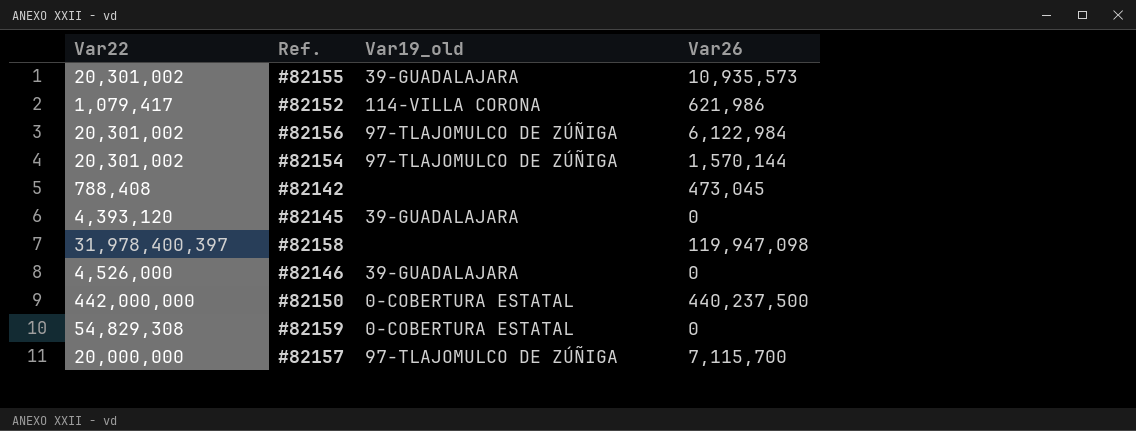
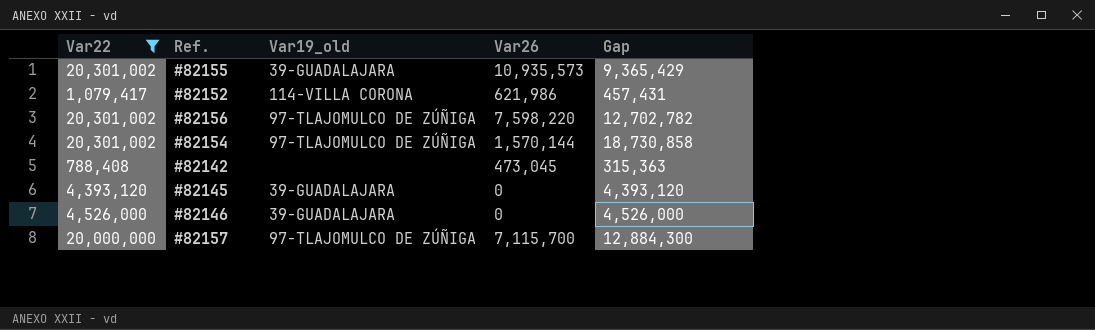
filter: none -> Var22 <= 20,301,002
column Gap | formula: none -> [Var22] - [Var26]
#82156 | Var26: 6,122,984 -> 7,598,220

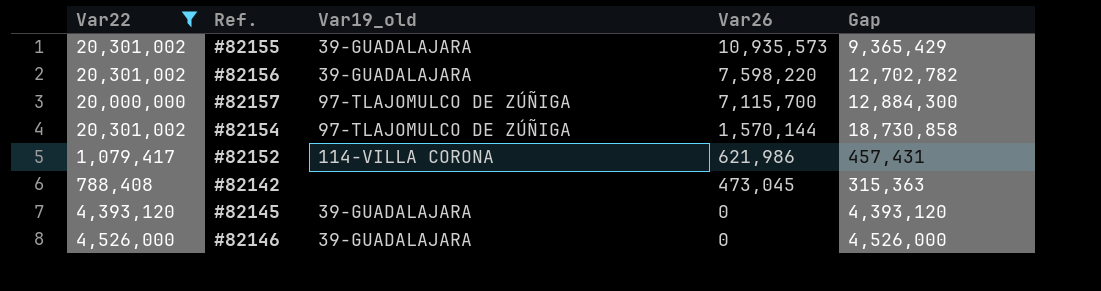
row order: none -> Var26 descending
#82156 | Var19_old: 97-TLAJOMULCO DE ZÚÑIGA -> 39-GUADALAJARA

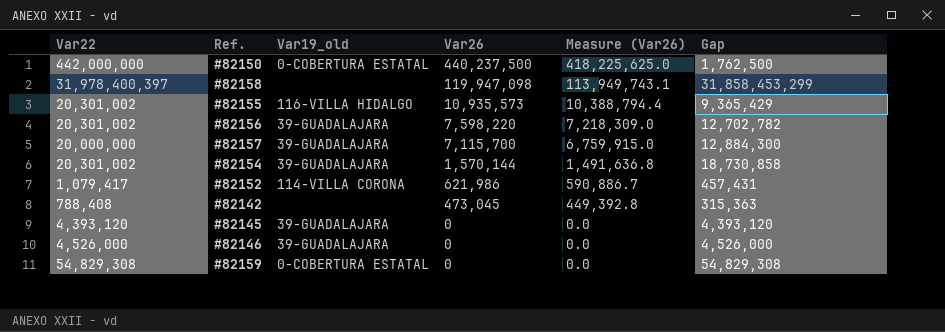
filter: Var22 <= 20,301,002 -> none
column Measure (Var26) | formula: none -> [Var26] * 0.95
#82155 | Var19_old: 39-GUADALAJARA -> 116-VILLA HIDALGO
#82157 | Var19_old: 97-TLAJOMULCO DE ZÚÑIGA -> 39-GUADALAJARA
#82154 | Var19_old: 97-TLAJOMULCO DE ZÚÑIGA -> 39-GUADALAJARA

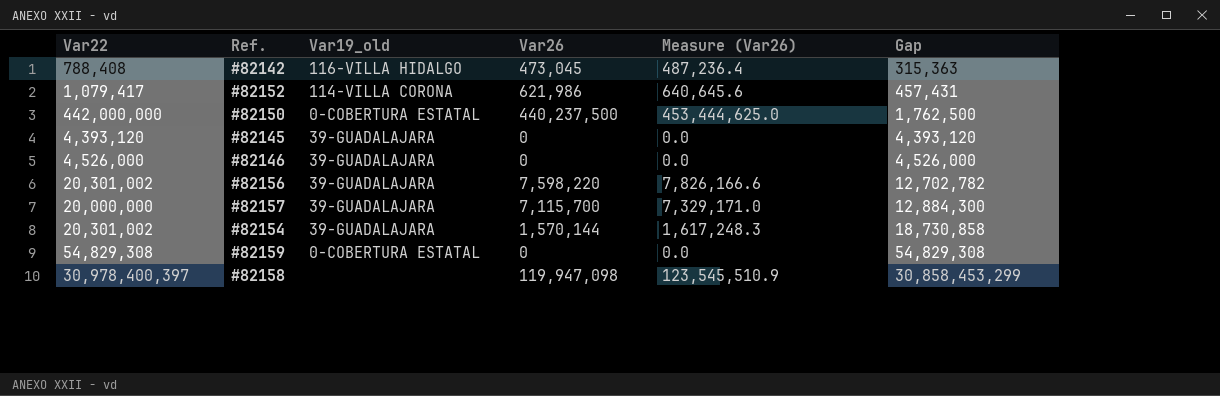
row order: Var26 descending -> Gap ascending
column Measure (Var26) | formula: [Var26] * 0.95 -> [Var26] * 1.03
row #82155: 20,301,002 | 116-VILLA HIDALGO | 10,935,573 | 10,388,794.4 | 9,365,429 -> none
#82142 | Var19_old: none -> 116-VILLA HIDALGO
#82158 | Var22: 31,978,400,397 -> 30,978,400,397
#82158 | Gap: 31,858,453,299 -> 30,858,453,299

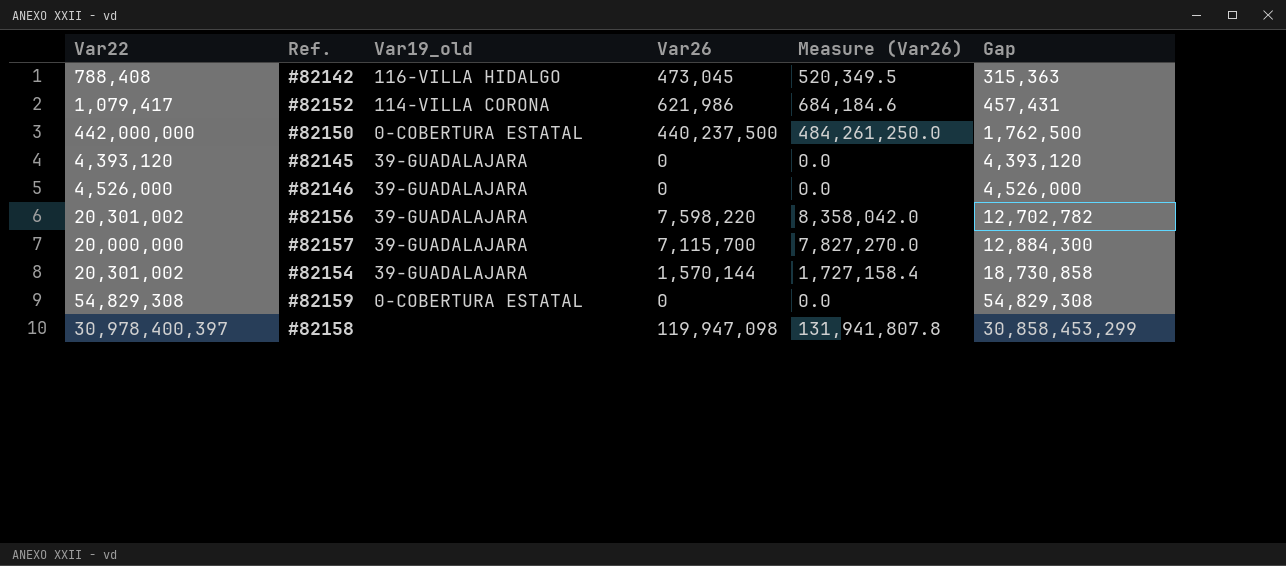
column Measure (Var26) | formula: [Var26] * 1.03 -> [Var26] * 1.1

